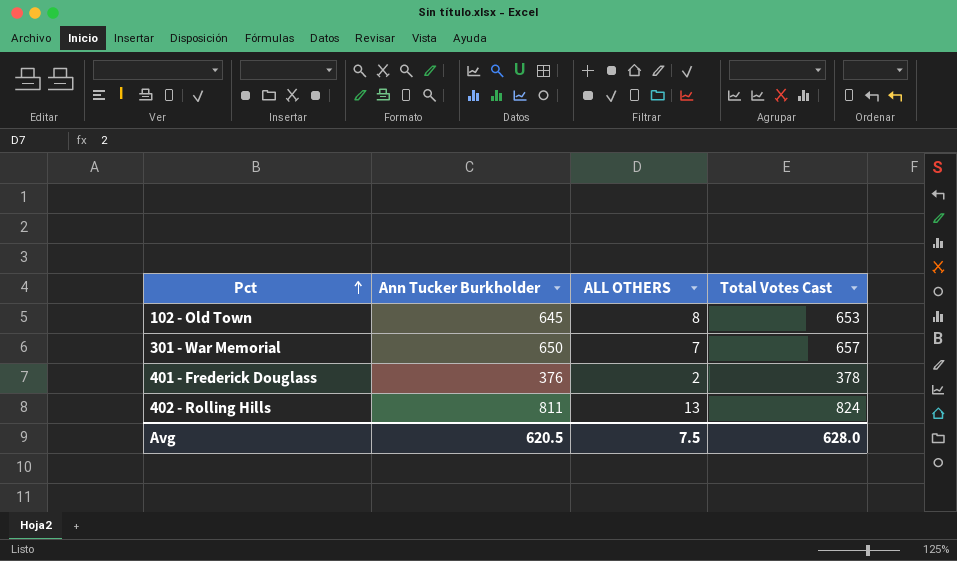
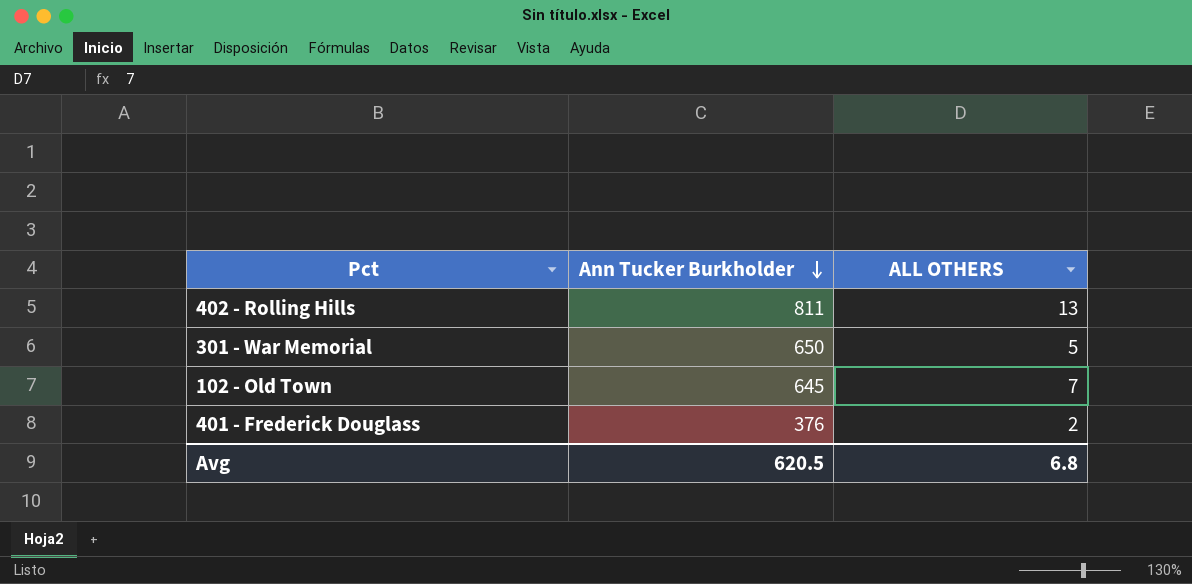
row order: Pct ascending -> Ann Tucker Burkholder descending
column Total Votes Cast | formula: [Ann Tucker Burkholder] + [ALL OTHERS] -> none
301 - War Memorial | ALL OTHERS: 7 -> 5
102 - Old Town | ALL OTHERS: 8 -> 7
Avg | ALL OTHERS: 7.5 -> 6.8

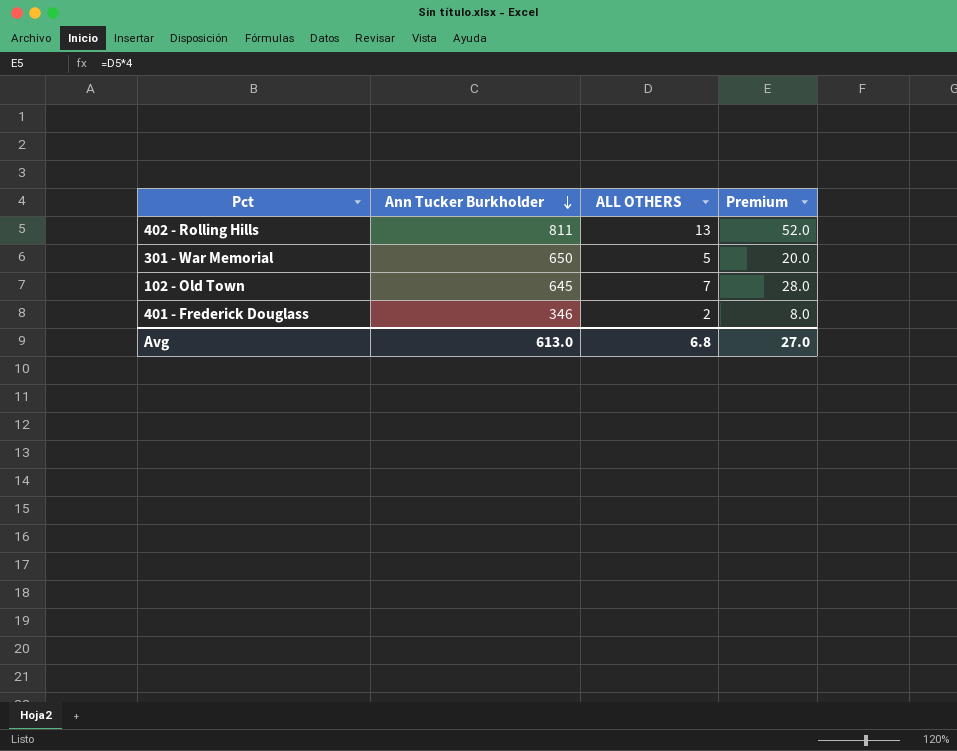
column Premium | formula: none -> [ALL OTHERS] * 4
401 - Frederick Douglass | Ann Tucker Burkholder: 376 -> 346
Avg | Ann Tucker Burkholder: 620.5 -> 613.0

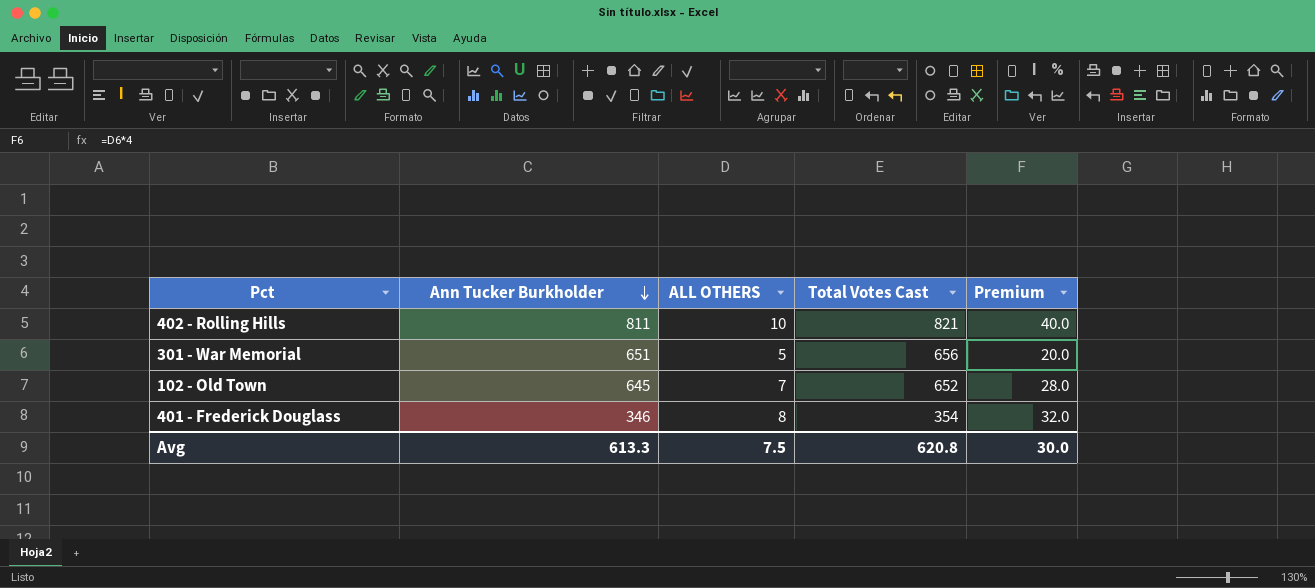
column Total Votes Cast | formula: none -> [Ann Tucker Burkholder] + [ALL OTHERS]
402 - Rolling Hills | ALL OTHERS: 13 -> 10
402 - Rolling Hills | Premium: 52.0 -> 40.0
301 - War Memorial | Ann Tucker Burkholder: 650 -> 651
401 - Frederick Douglass | ALL OTHERS: 2 -> 8
401 - Frederick Douglass | Premium: 8.0 -> 32.0
Avg | Ann Tucker Burkholder: 613.0 -> 613.3
Avg | ALL OTHERS: 6.8 -> 7.5
Avg | Premium: 27.0 -> 30.0

